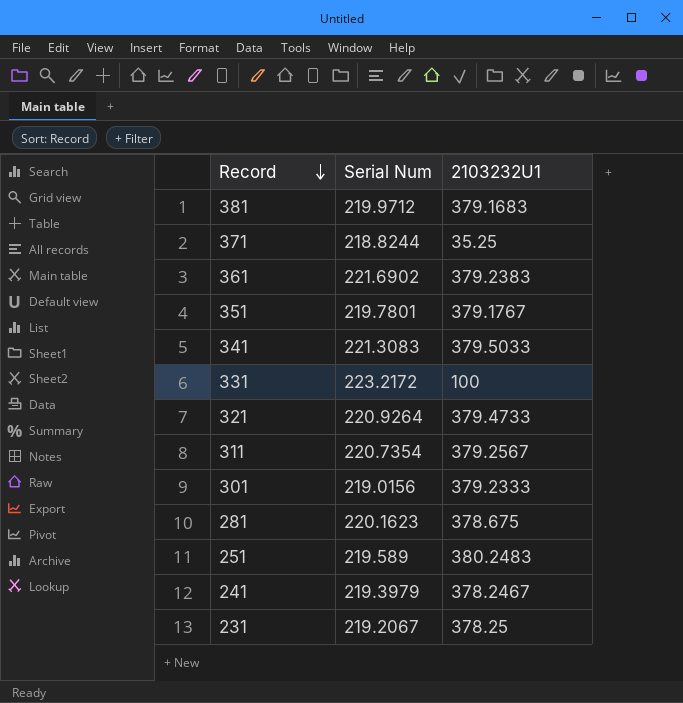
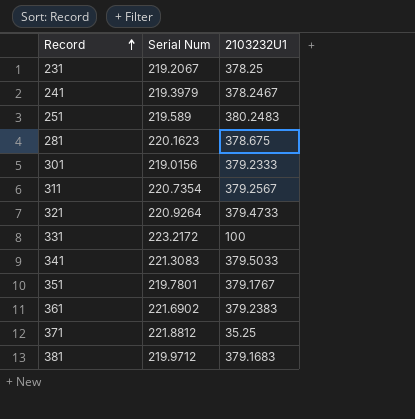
row order: Record descending -> Record ascending
371 | Serial Num: 218.8244 -> 221.8812

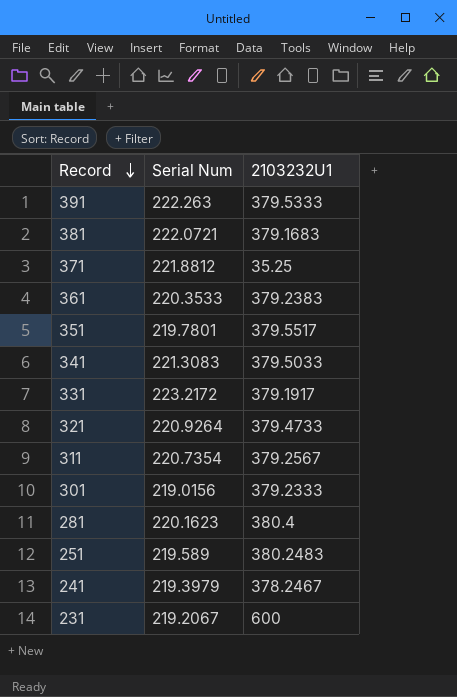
row order: Record ascending -> Record descending
row 391: none -> 222.263 | 379.5333
381 | Serial Num: 219.9712 -> 222.0721
361 | Serial Num: 221.6902 -> 220.3533
351 | 2103232U1: 379.1767 -> 379.5517
331 | 2103232U1: 100 -> 379.1917
281 | 2103232U1: 378.675 -> 380.4
231 | 2103232U1: 378.25 -> 600

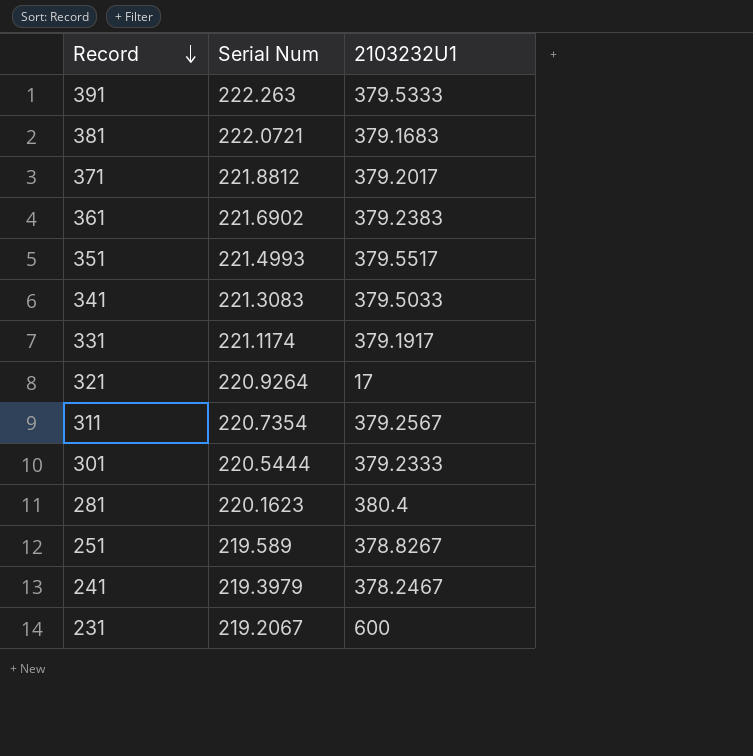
371 | 2103232U1: 35.25 -> 379.2017
361 | Serial Num: 220.3533 -> 221.6902
351 | Serial Num: 219.7801 -> 221.4993
331 | Serial Num: 223.2172 -> 221.1174
321 | 2103232U1: 379.4733 -> 17
301 | Serial Num: 219.0156 -> 220.5444
251 | 2103232U1: 380.2483 -> 378.8267

